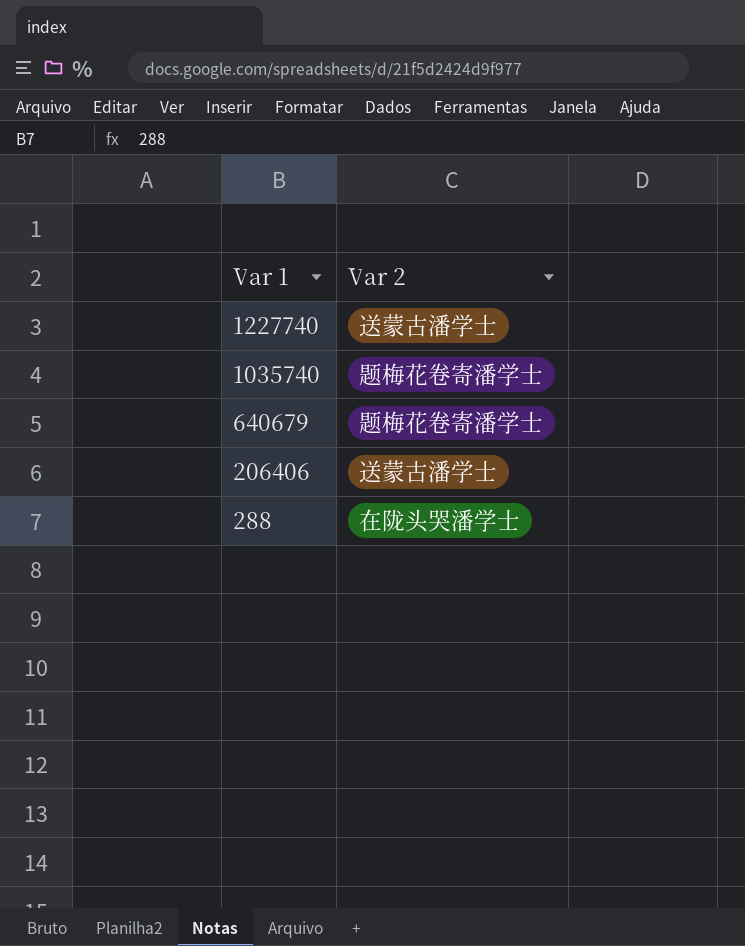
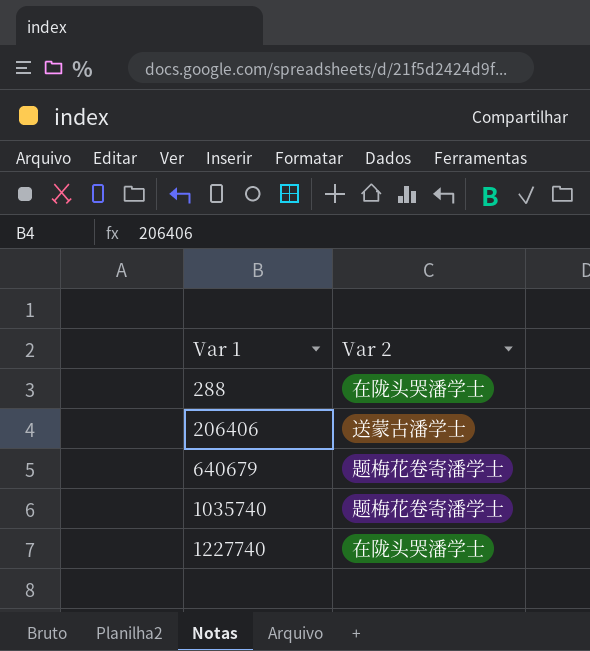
row order: Var 1 descending -> Var 1 ascending
1227740 | Var 2: 送蒙古潘学士 -> 在陇头哭潘学士

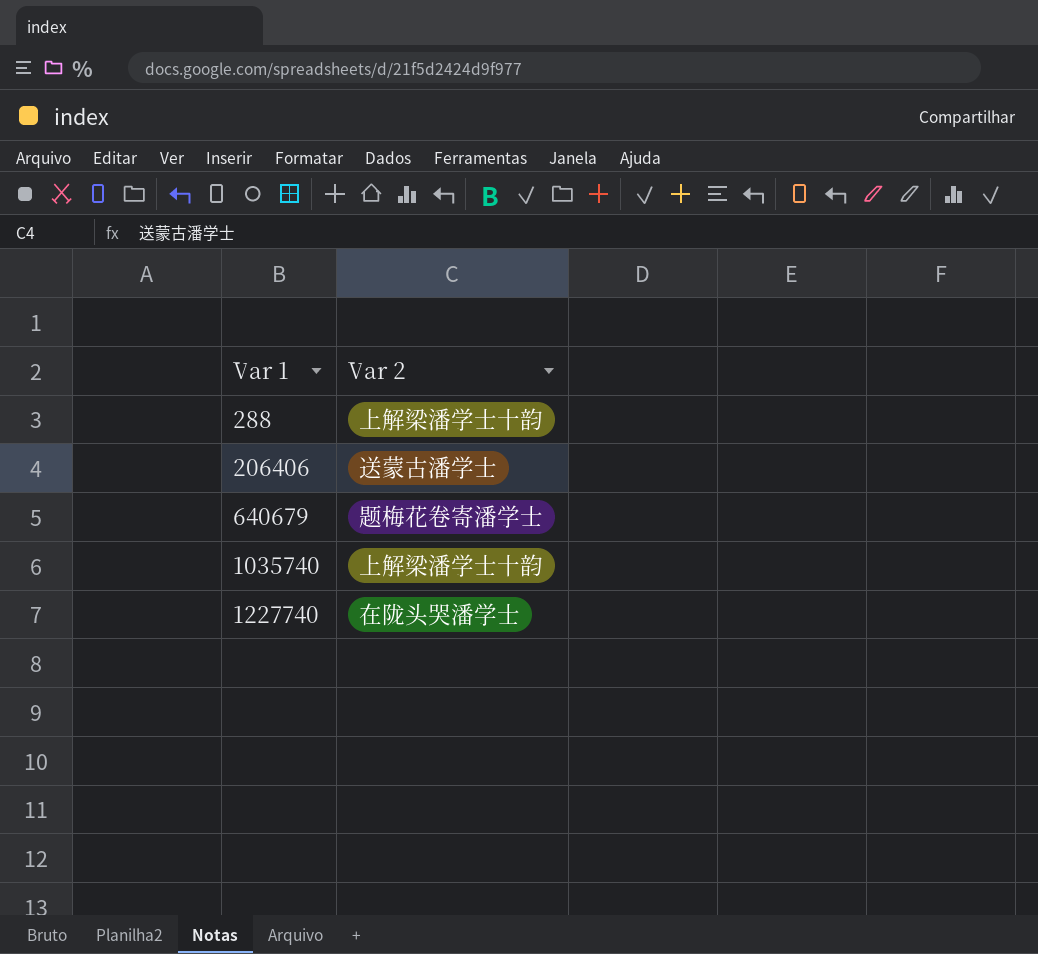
288 | Var 2: 在陇头哭潘学士 -> 上解梁潘学士十韵
1035740 | Var 2: 题梅花卷寄潘学士 -> 上解梁潘学士十韵

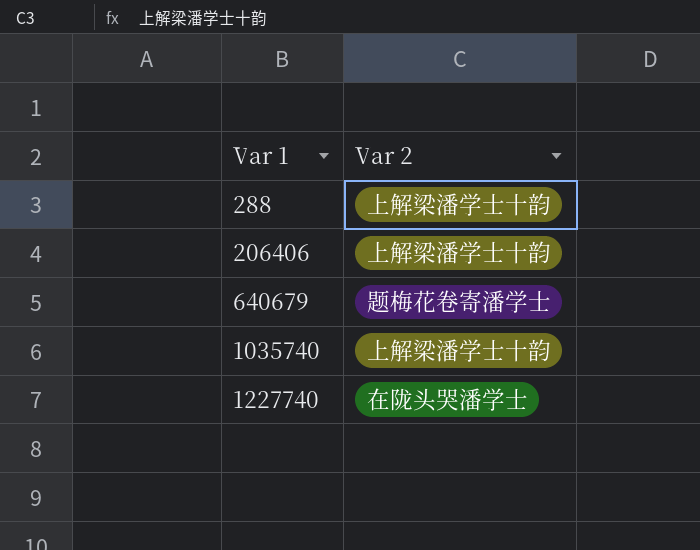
206406 | Var 2: 送蒙古潘学士 -> 上解梁潘学士十韵

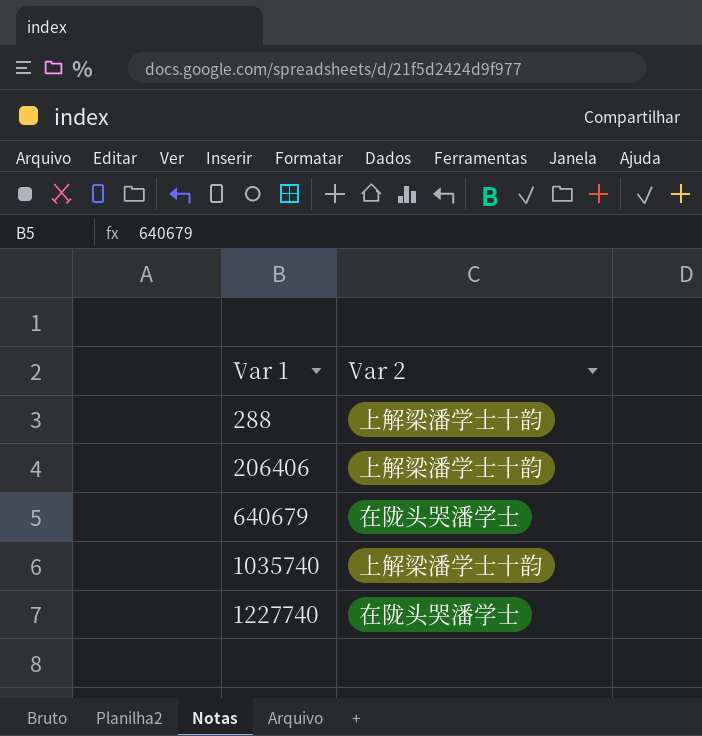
640679 | Var 2: 题梅花卷寄潘学士 -> 在陇头哭潘学士

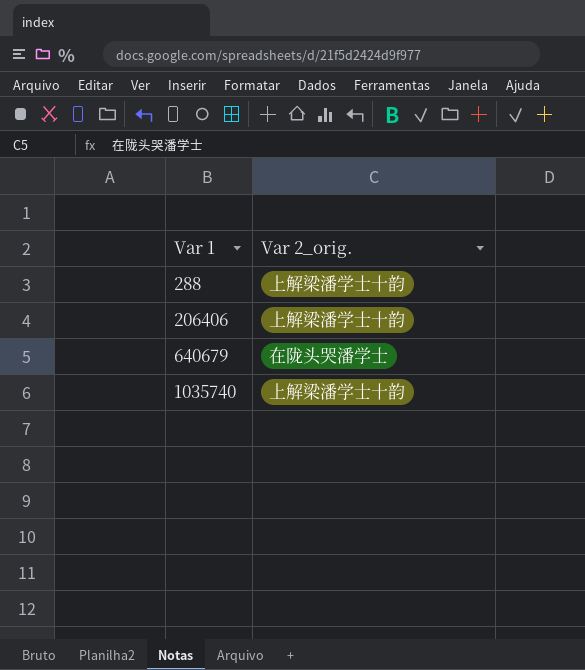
column name: Var 2 -> Var 2_orig.
row 1227740: 在陇头哭潘学士 -> none

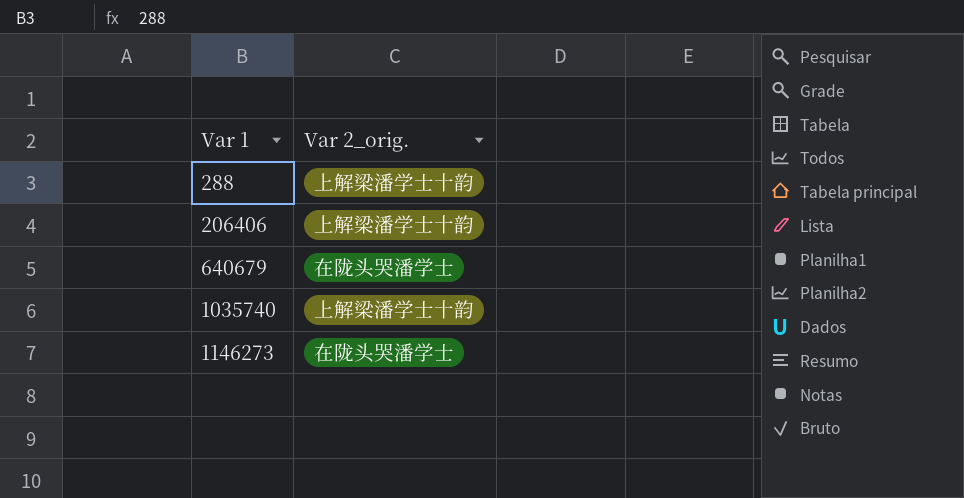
row 1146273: none -> 在陇头哭潘学士

